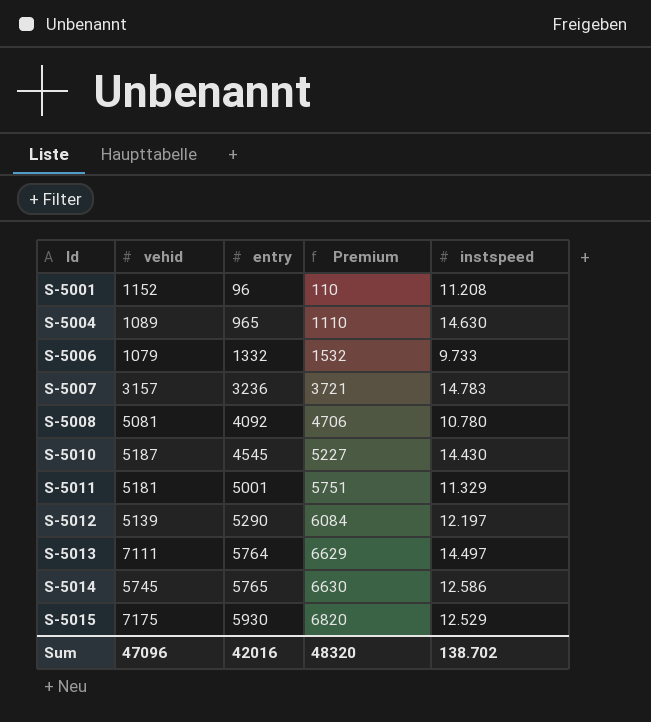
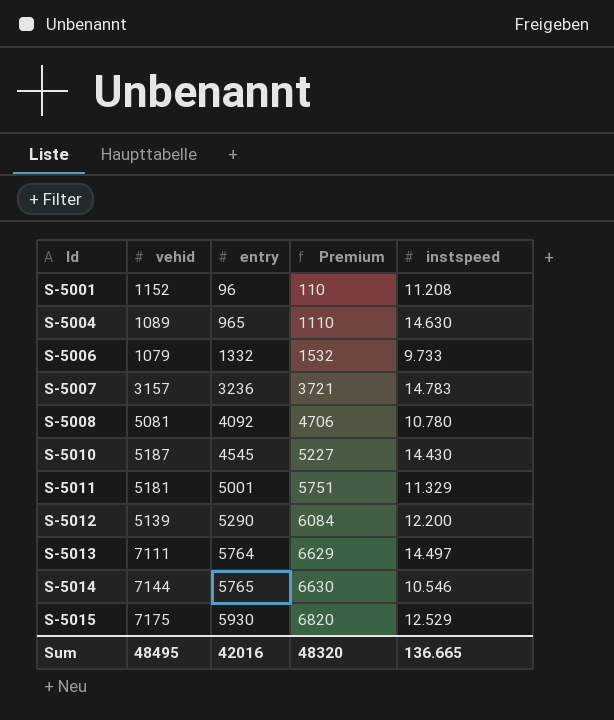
S-5012 | instspeed: 12.197 -> 12.200
S-5014 | vehid: 5745 -> 7144
S-5014 | instspeed: 12.586 -> 10.546
Sum | vehid: 47096 -> 48495
Sum | instspeed: 138.702 -> 136.665

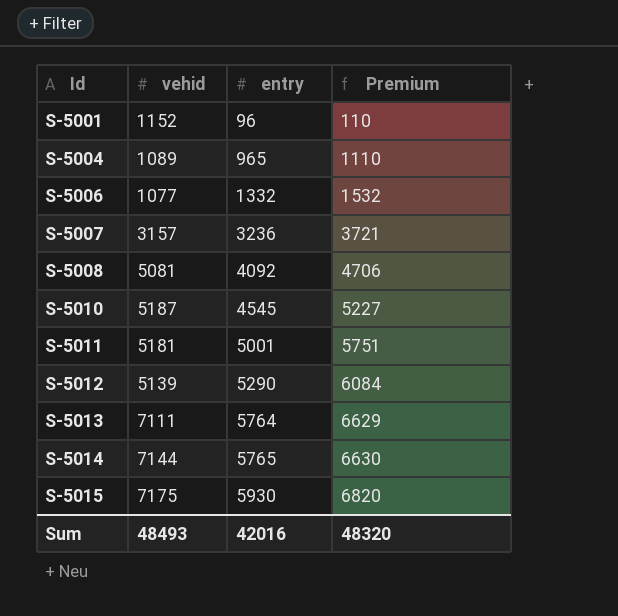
column instspeed | position: 5 -> none
S-5006 | vehid: 1079 -> 1077
Sum | vehid: 48495 -> 48493

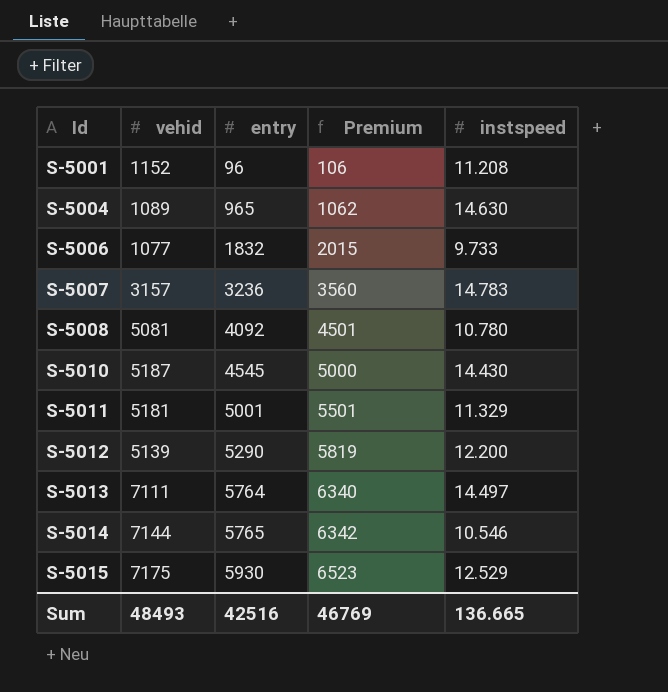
column Premium | formula: [entry] * 1.15 -> [entry] * 1.1
column instspeed | position: none -> 5
S-5006 | entry: 1332 -> 1832
Sum | entry: 42016 -> 42516
Sum | Premium: 48320 -> 46769

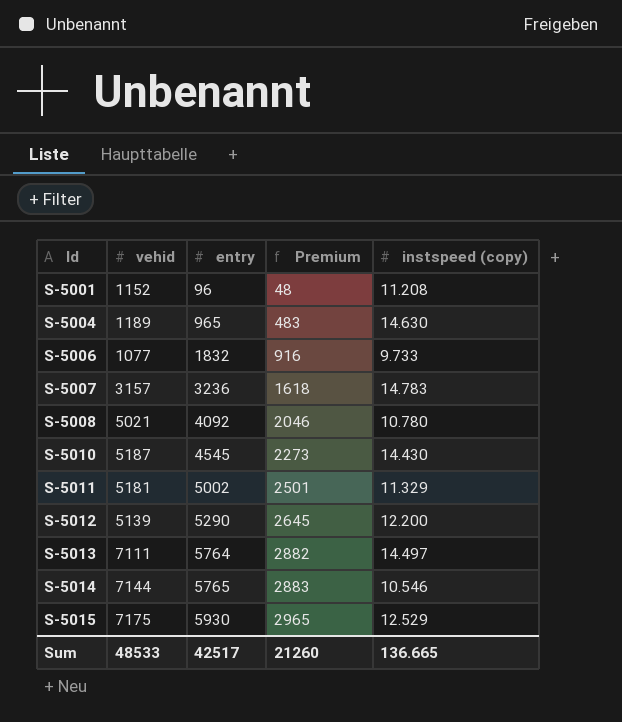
column Premium | formula: [entry] * 1.1 -> [entry] * 0.5
column name: instspeed -> instspeed (copy)
S-5004 | vehid: 1089 -> 1189
S-5008 | vehid: 5081 -> 5021
S-5011 | entry: 5001 -> 5002
Sum | vehid: 48493 -> 48533
Sum | entry: 42516 -> 42517
Sum | Premium: 46769 -> 21260

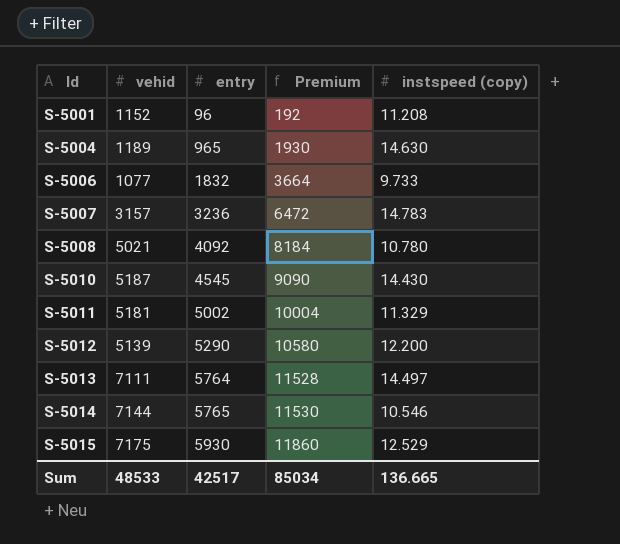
column Premium | formula: [entry] * 0.5 -> [entry] * 2
Sum | Premium: 21260 -> 85034

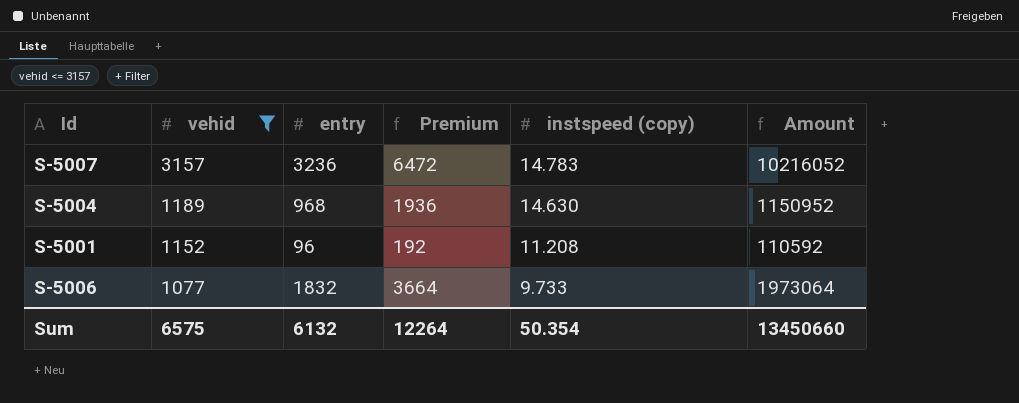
filter: none -> vehid <= 3157
row order: Id ascending -> vehid descending
column Amount | formula: none -> [vehid] * [entry]
S-5004 | entry: 965 -> 968
S-5004 | Premium: 1930 -> 1936
Sum | vehid: 48533 -> 6575
Sum | entry: 42517 -> 6132
Sum | Premium: 85034 -> 12264
Sum | instspeed (copy): 136.665 -> 50.354

